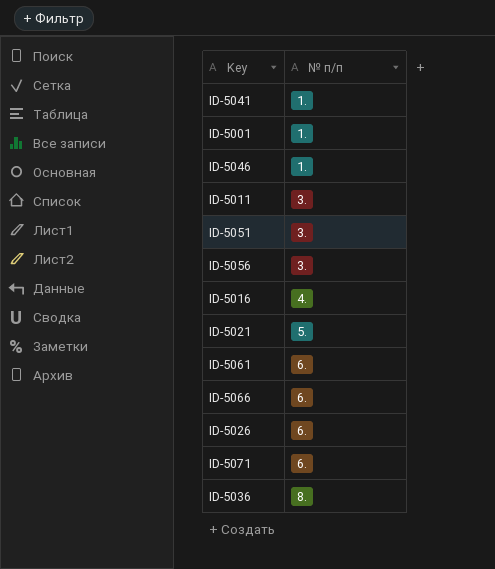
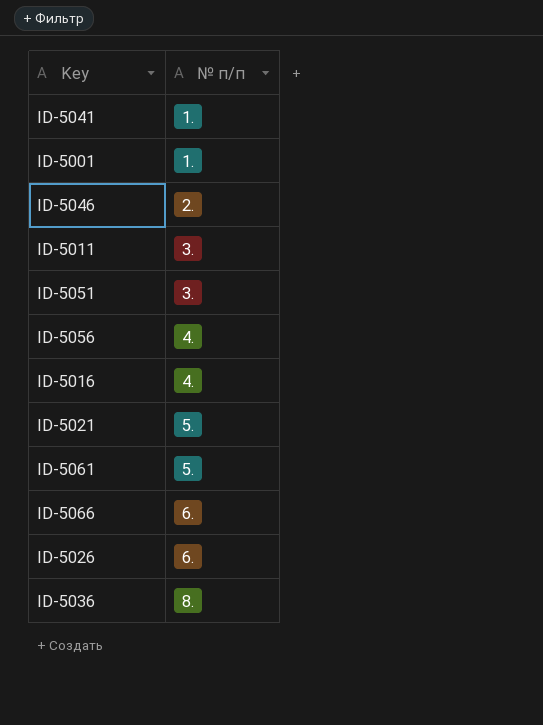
row ID-5071: 6. -> none
ID-5046 | № п/п: 1. -> 2.
ID-5056 | № п/п: 3. -> 4.
ID-5061 | № п/п: 6. -> 5.

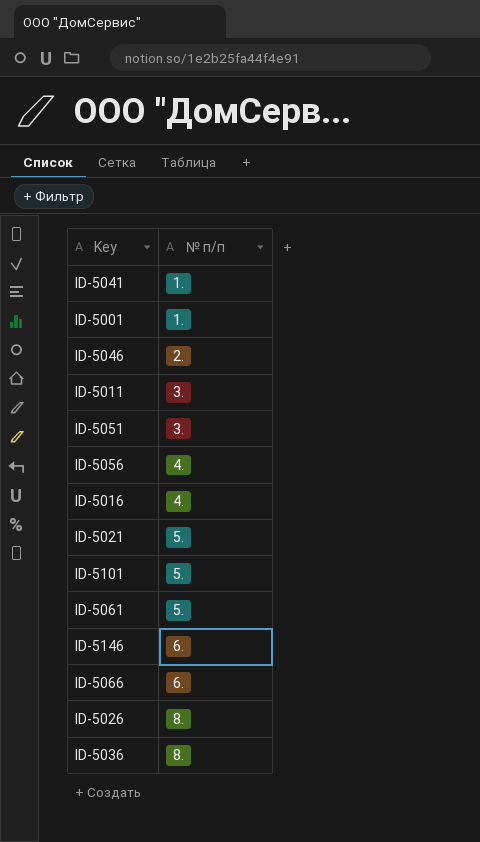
row ID-5101: none -> 5.
row ID-5146: none -> 6.
ID-5026 | № п/п: 6. -> 8.

